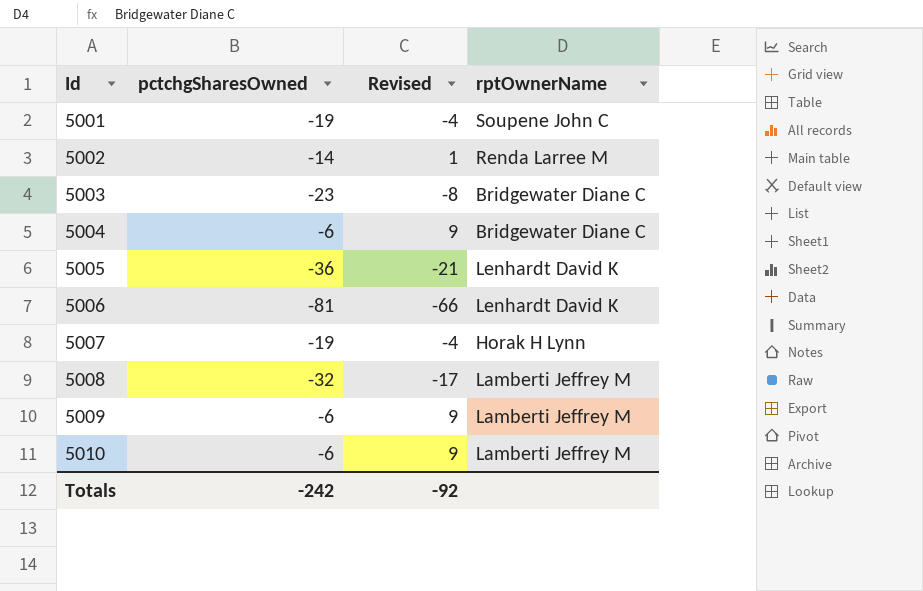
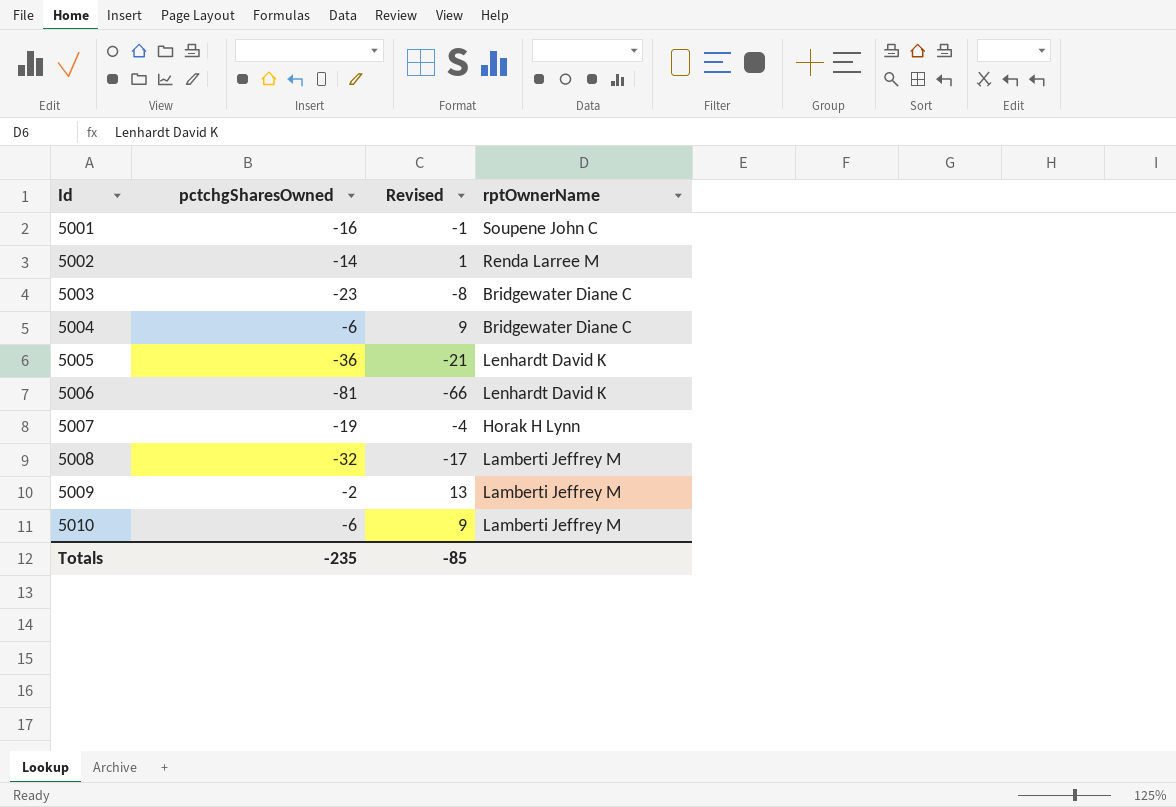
5001 | pctchgSharesOwned: -19 -> -16
5001 | Revised: -4 -> -1
5009 | pctchgSharesOwned: -6 -> -2
5009 | Revised: 9 -> 13
Totals | pctchgSharesOwned: -242 -> -235
Totals | Revised: -92 -> -85

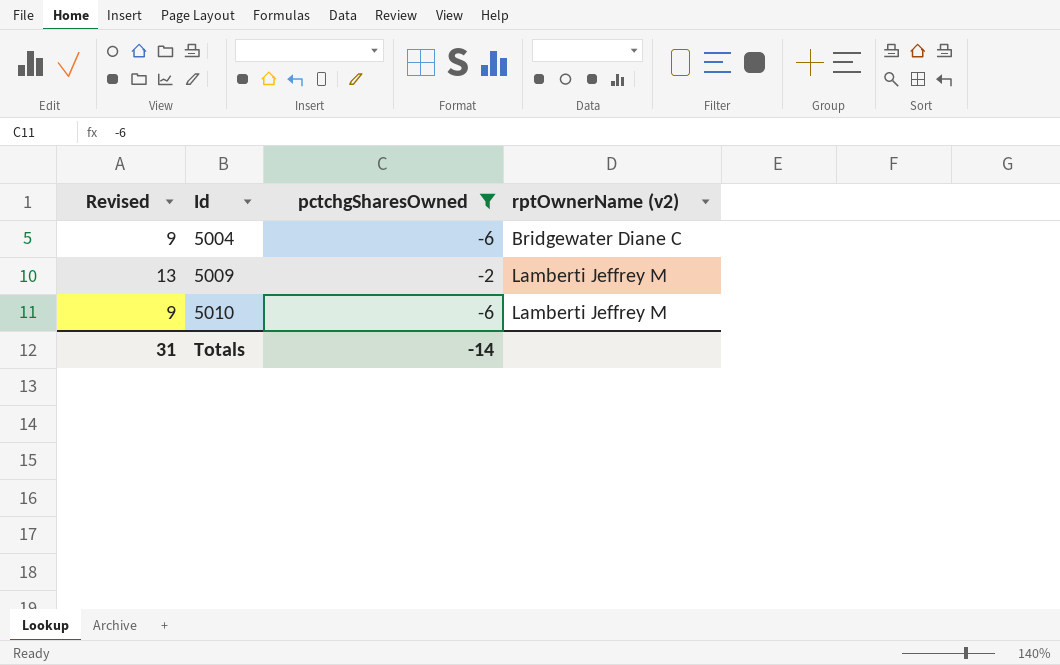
filter: none -> pctchgSharesOwned >= -6
column Revised | position: 3 -> 1
column name: rptOwnerName -> rptOwnerName (v2)
Totals | Revised: -85 -> 31
Totals | pctchgSharesOwned: -235 -> -14

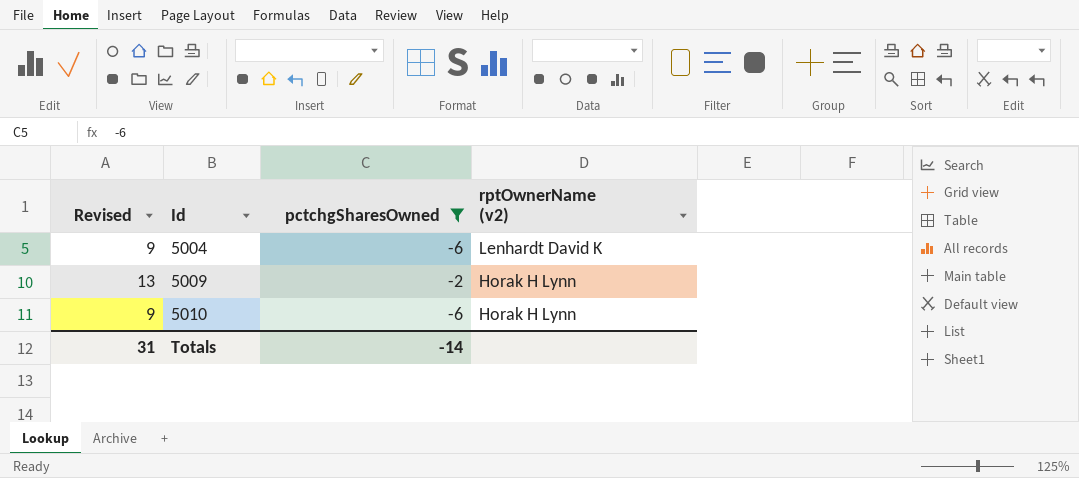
5004 | rptOwnerName (v2): Bridgewater Diane C -> Lenhardt David K
5009 | rptOwnerName (v2): Lamberti Jeffrey M -> Horak H Lynn
5010 | rptOwnerName (v2): Lamberti Jeffrey M -> Horak H Lynn

